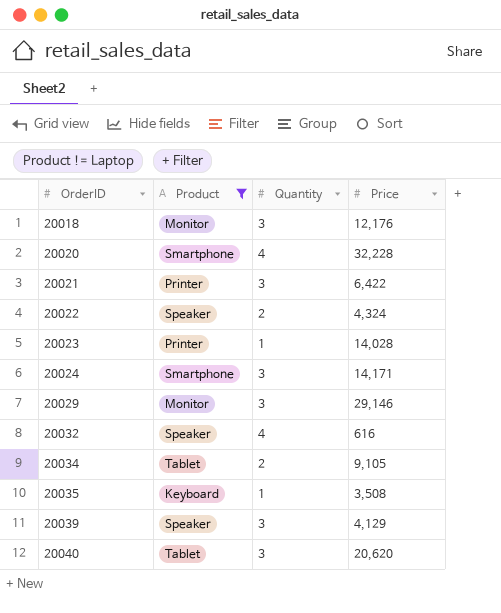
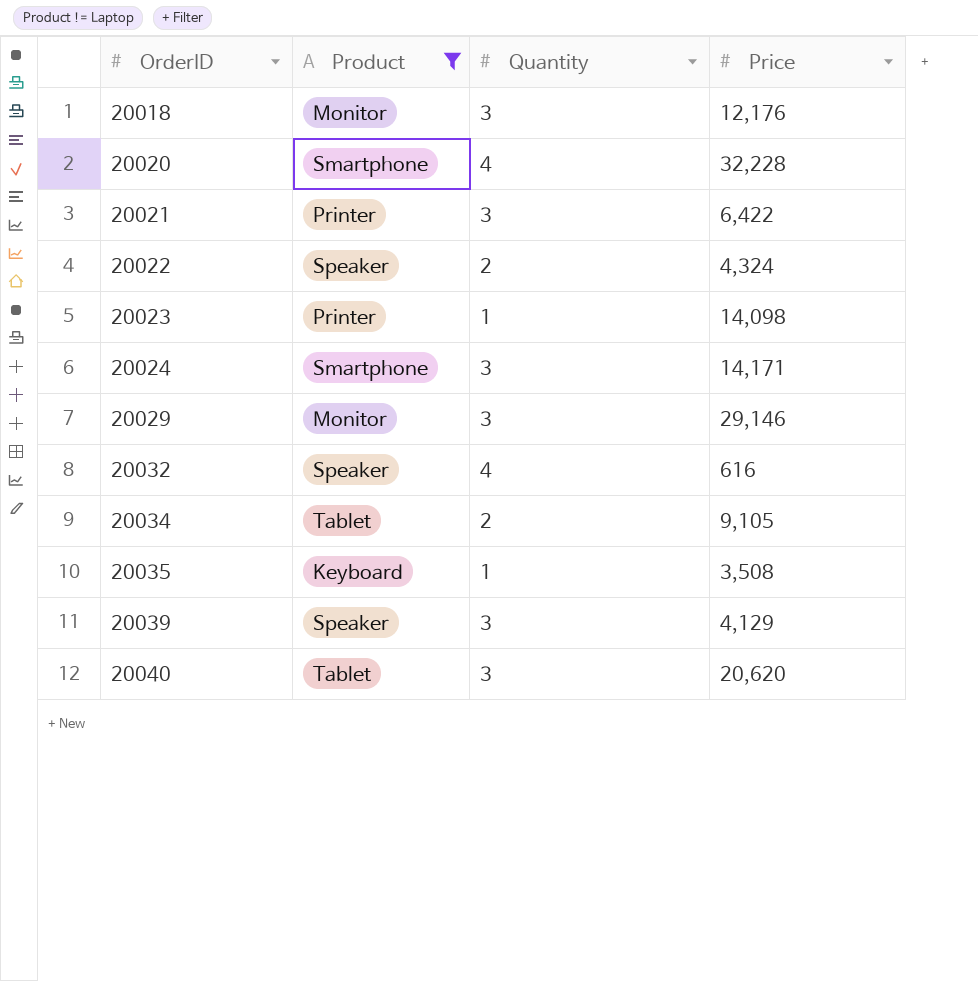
20023 | Price: 14,028 -> 14,098

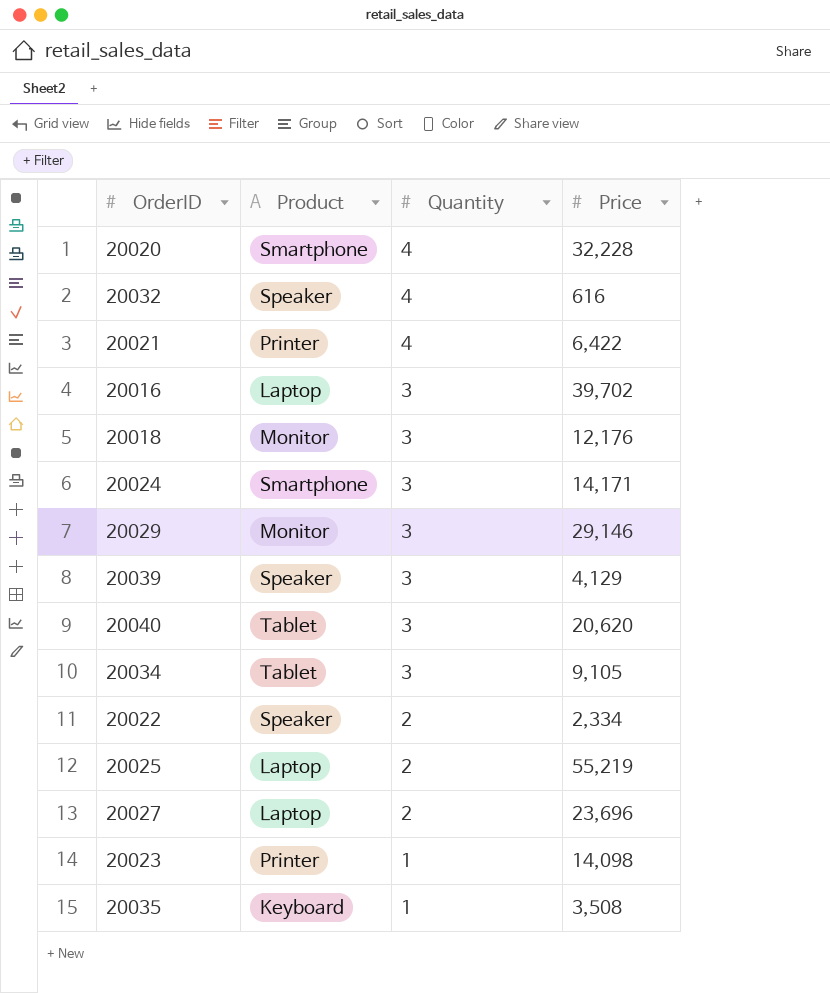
filter: Product != Laptop -> none
row order: OrderID ascending -> Quantity descending
20021 | Quantity: 3 -> 4
20034 | Quantity: 2 -> 3
20022 | Price: 4,324 -> 2,334

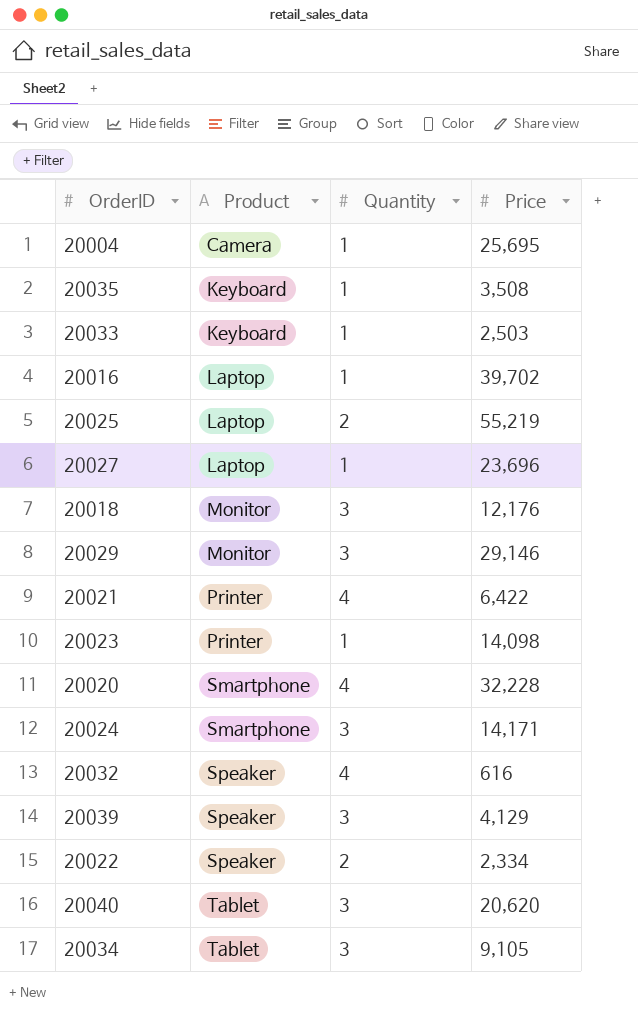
row order: Quantity descending -> Product ascending
row 20004: none -> Camera | 1 | 25,695
row 20033: none -> Keyboard | 1 | 2,503
20016 | Quantity: 3 -> 1
20027 | Quantity: 2 -> 1

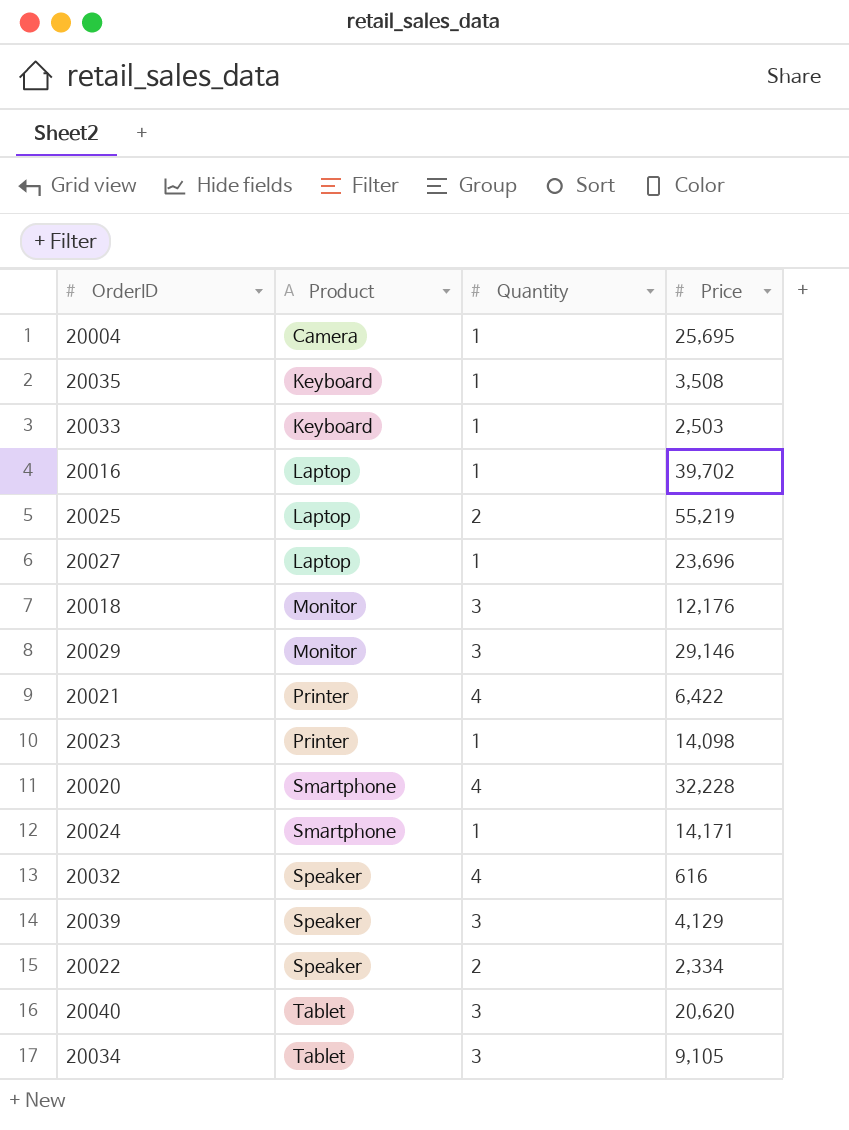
20024 | Quantity: 3 -> 1

